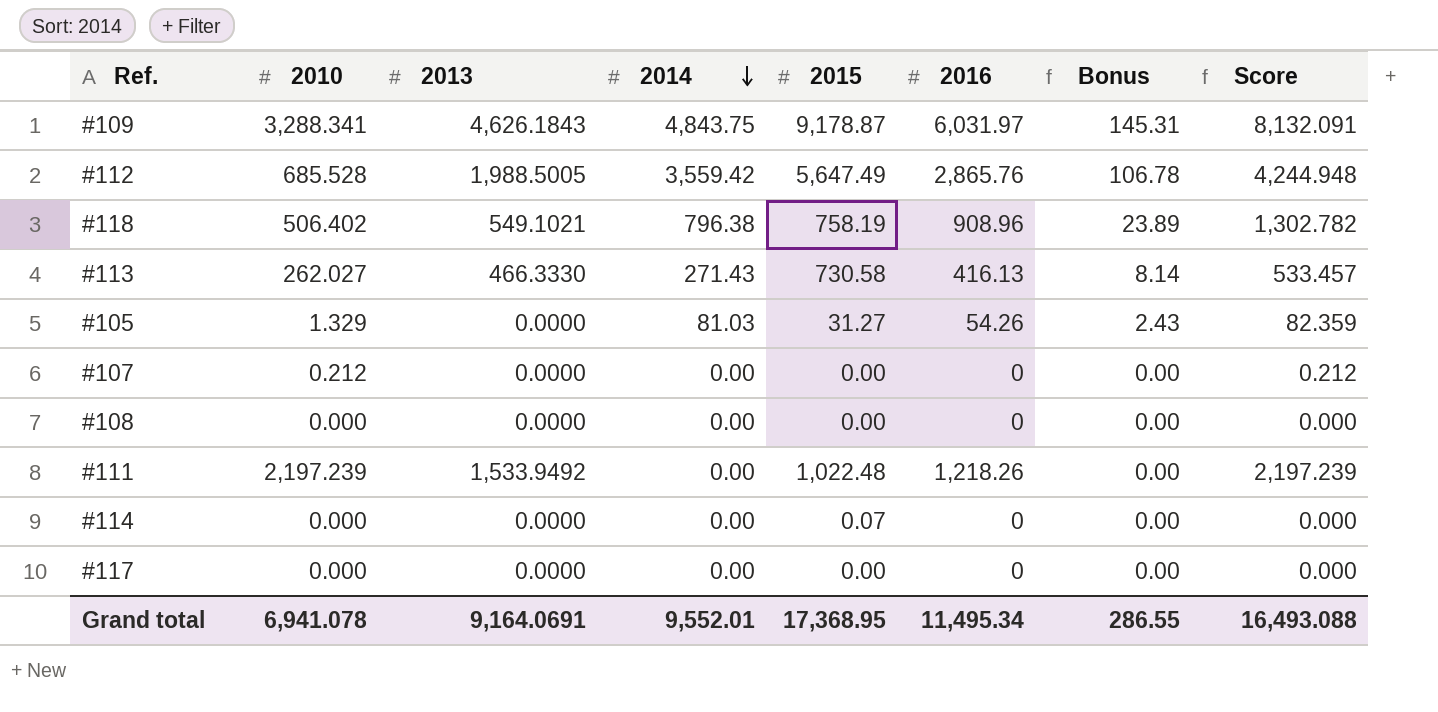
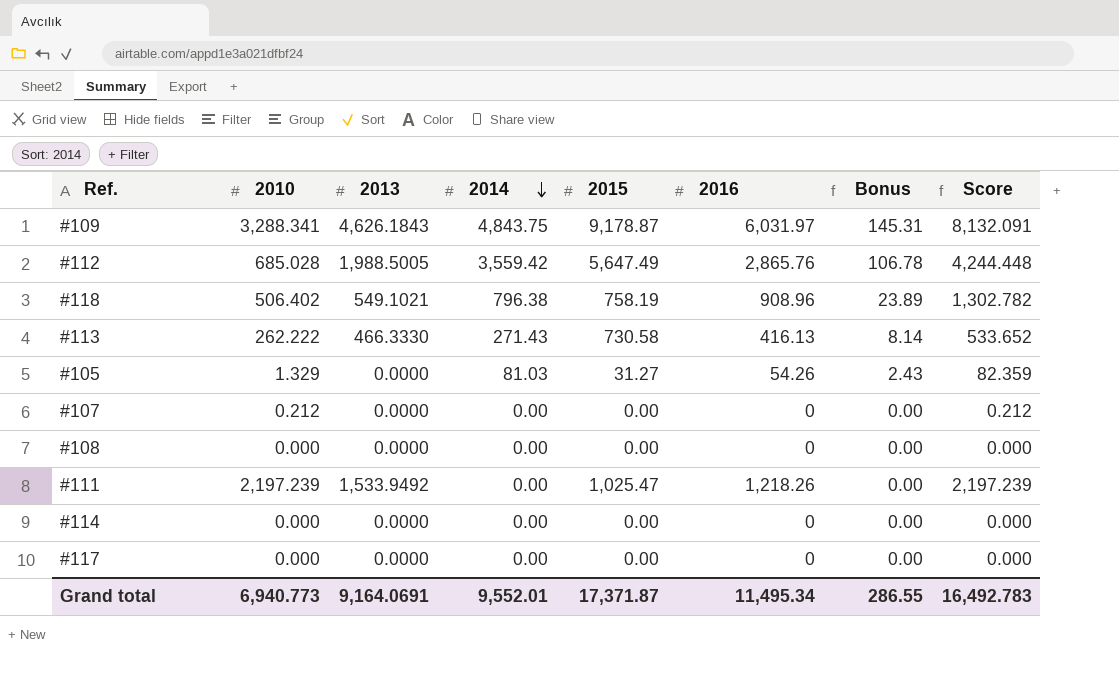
#112 | 2010: 685.528 -> 685.028
#112 | Score: 4,244.948 -> 4,244.448
#113 | 2010: 262.027 -> 262.222
#113 | Score: 533.457 -> 533.652
#111 | 2015: 1,022.48 -> 1,025.47
#114 | 2015: 0.07 -> 0.00
Grand total | 2010: 6,941.078 -> 6,940.773
Grand total | 2015: 17,368.95 -> 17,371.87
Grand total | Score: 16,493.088 -> 16,492.783

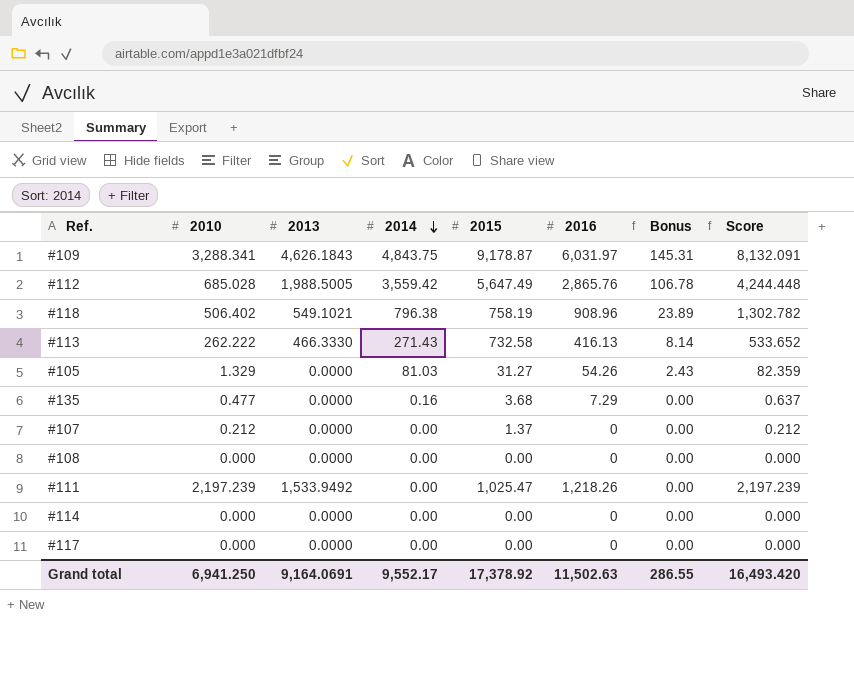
#113 | 2015: 730.58 -> 732.58
row #135: none -> 0.477 | 0.0000 | 0.16 | 3.68 | 7.29 | 0.00 | 0.637
#107 | 2015: 0.00 -> 1.37
Grand total | 2010: 6,940.773 -> 6,941.250
Grand total | 2014: 9,552.01 -> 9,552.17
Grand total | 2015: 17,371.87 -> 17,378.92
Grand total | 2016: 11,495.34 -> 11,502.63
Grand total | Score: 16,492.783 -> 16,493.420

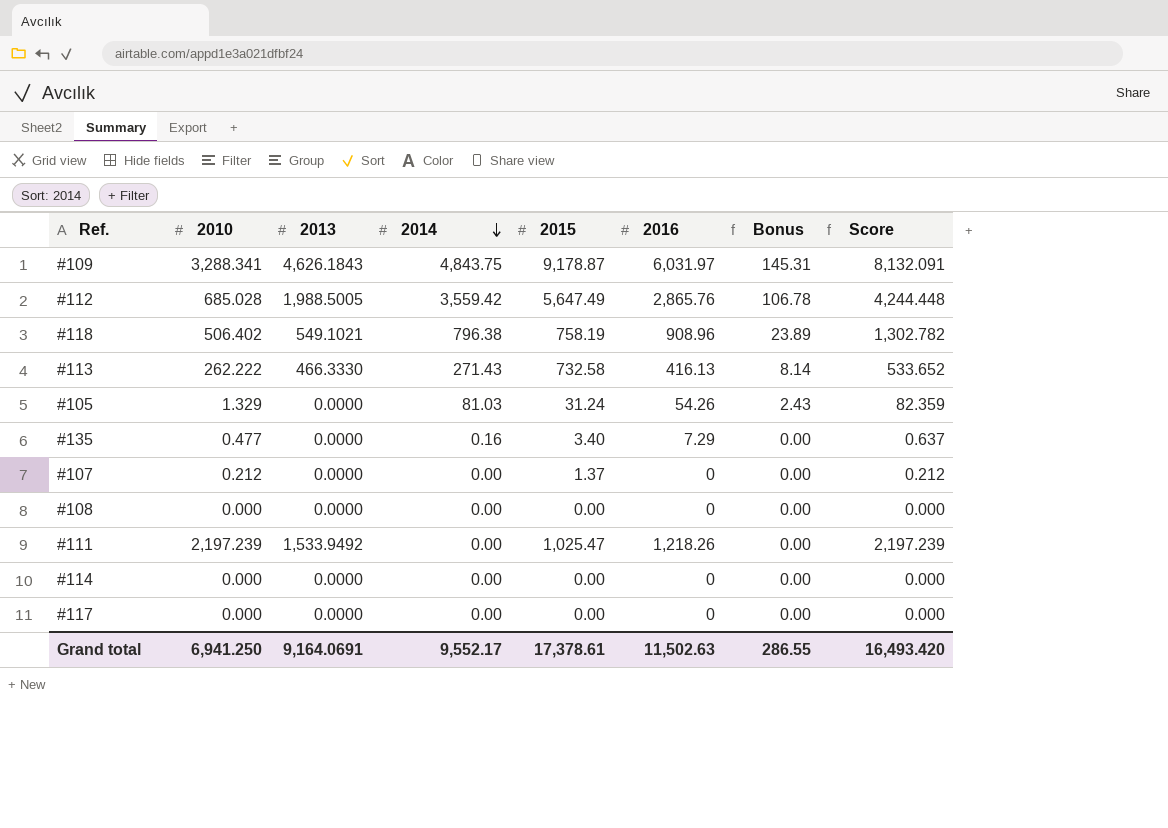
#105 | 2015: 31.27 -> 31.24
#135 | 2015: 3.68 -> 3.40
Grand total | 2015: 17,378.92 -> 17,378.61

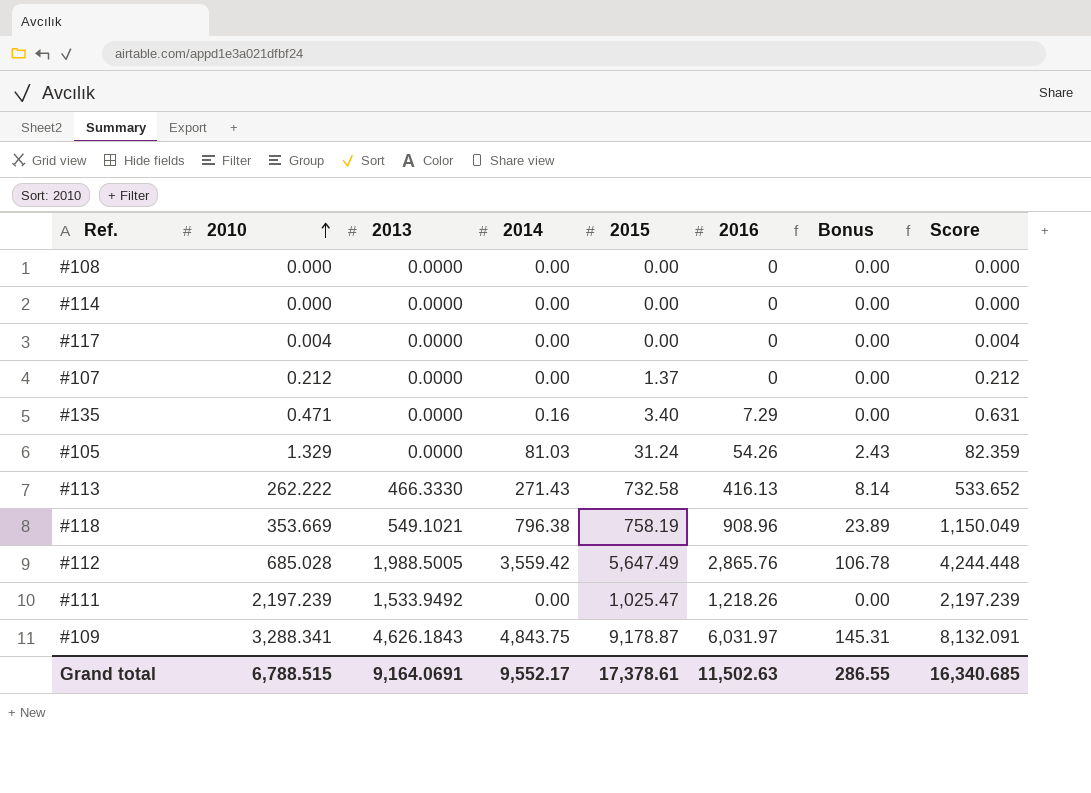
row order: 2014 descending -> 2010 ascending
#117 | 2010: 0.000 -> 0.004
#117 | Score: 0.000 -> 0.004
#135 | 2010: 0.477 -> 0.471
#135 | Score: 0.637 -> 0.631
#118 | 2010: 506.402 -> 353.669
#118 | Score: 1,302.782 -> 1,150.049
Grand total | 2010: 6,941.250 -> 6,788.515
Grand total | Score: 16,493.420 -> 16,340.685

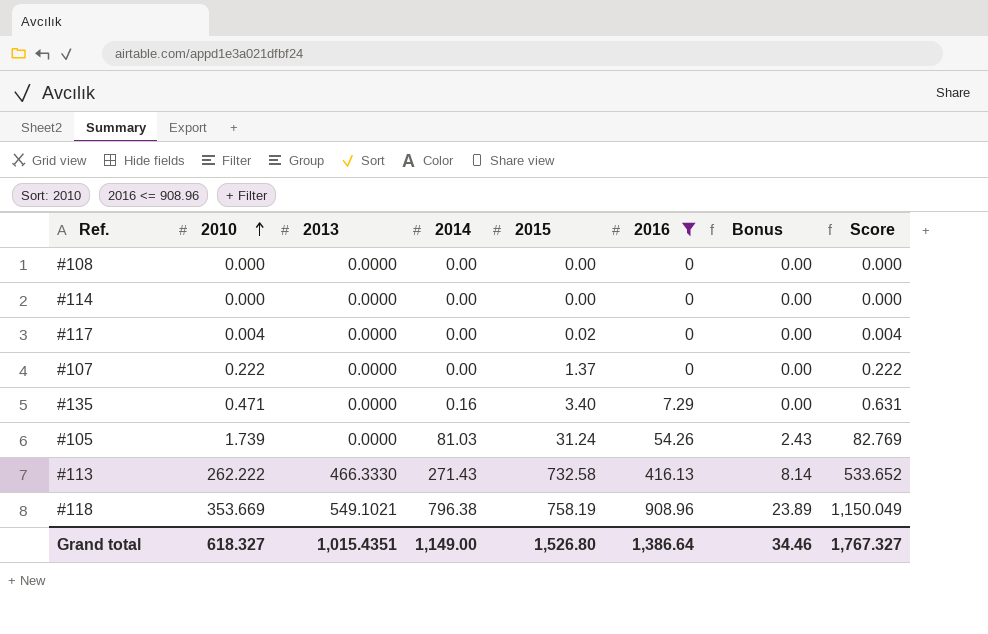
filter: none -> 2016 <= 908.96
#117 | 2015: 0.00 -> 0.02
#107 | 2010: 0.212 -> 0.222
#107 | Score: 0.212 -> 0.222
#105 | 2010: 1.329 -> 1.739
#105 | Score: 82.359 -> 82.769
Grand total | 2010: 6,788.515 -> 618.327
Grand total | 2013: 9,164.0691 -> 1,015.4351
Grand total | 2014: 9,552.17 -> 1,149.00
Grand total | 2015: 17,378.61 -> 1,526.80
Grand total | 2016: 11,502.63 -> 1,386.64
Grand total | Bonus: 286.55 -> 34.46
Grand total | Score: 16,340.685 -> 1,767.327

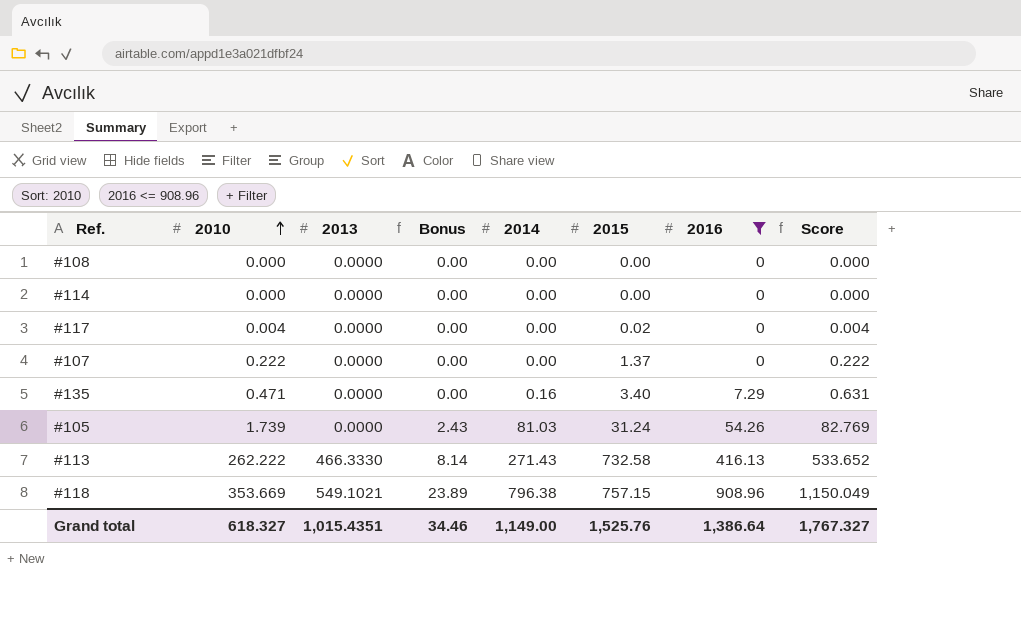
column Bonus | position: 7 -> 4
#118 | 2015: 758.19 -> 757.15
Grand total | 2015: 1,526.80 -> 1,525.76

